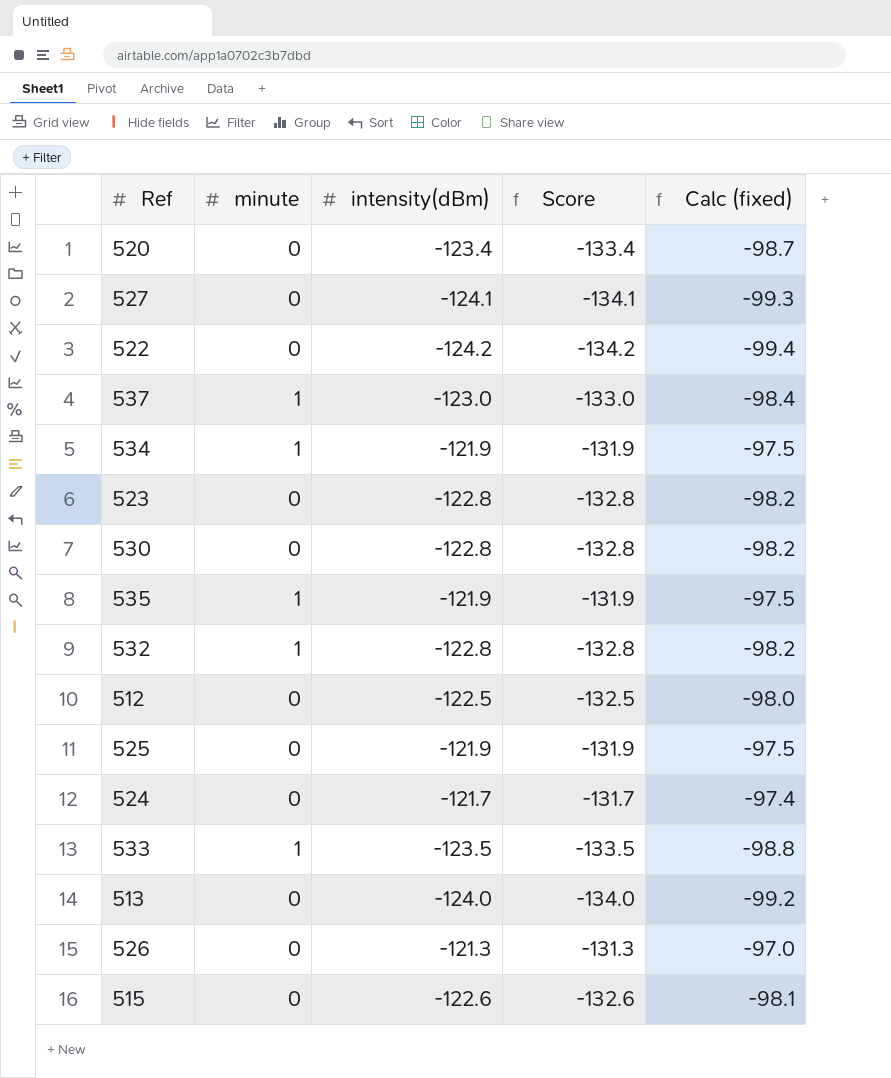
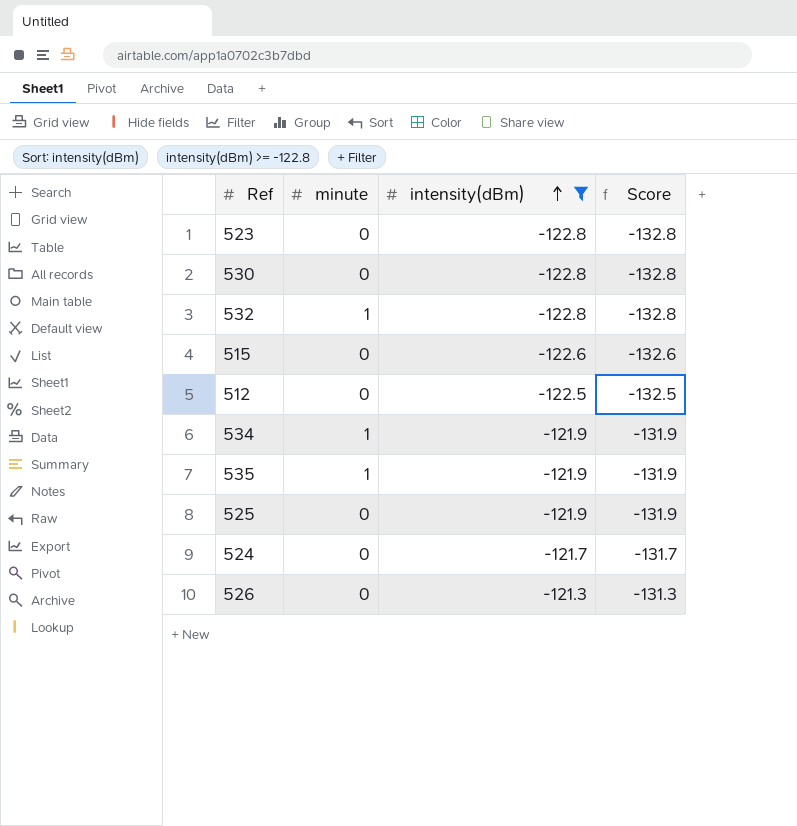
filter: none -> intensity(dBm) >= -122.8
row order: none -> intensity(dBm) ascending
column Calc (fixed) | formula: [intensity(dBm)] * 0.8 -> none

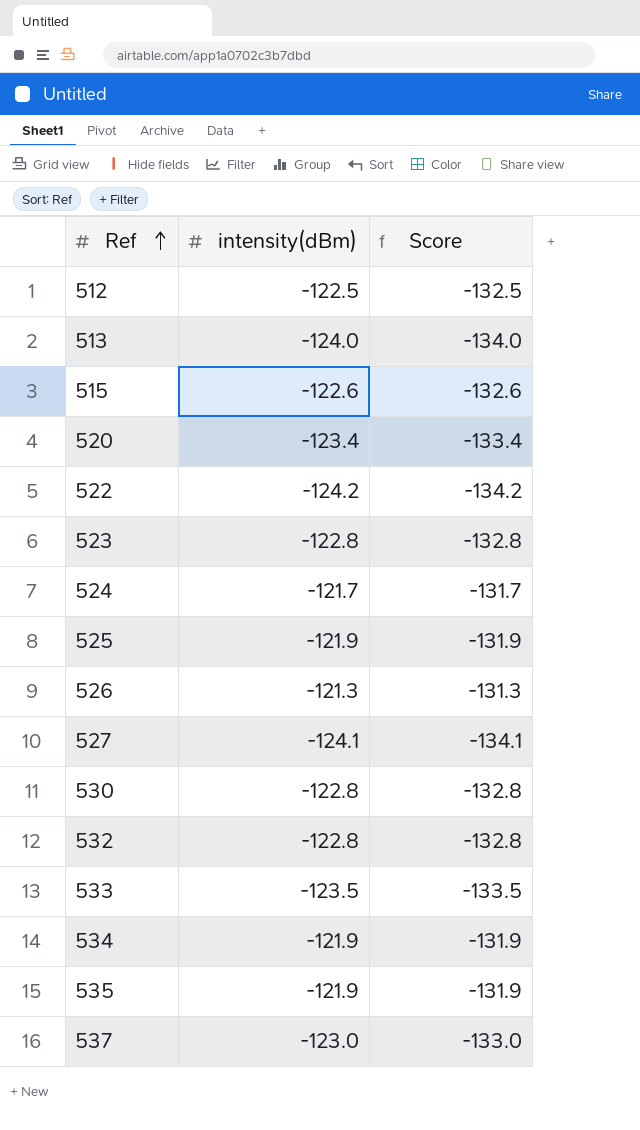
filter: intensity(dBm) >= -122.8 -> none
row order: intensity(dBm) ascending -> Ref ascending
column minute | position: 2 -> none

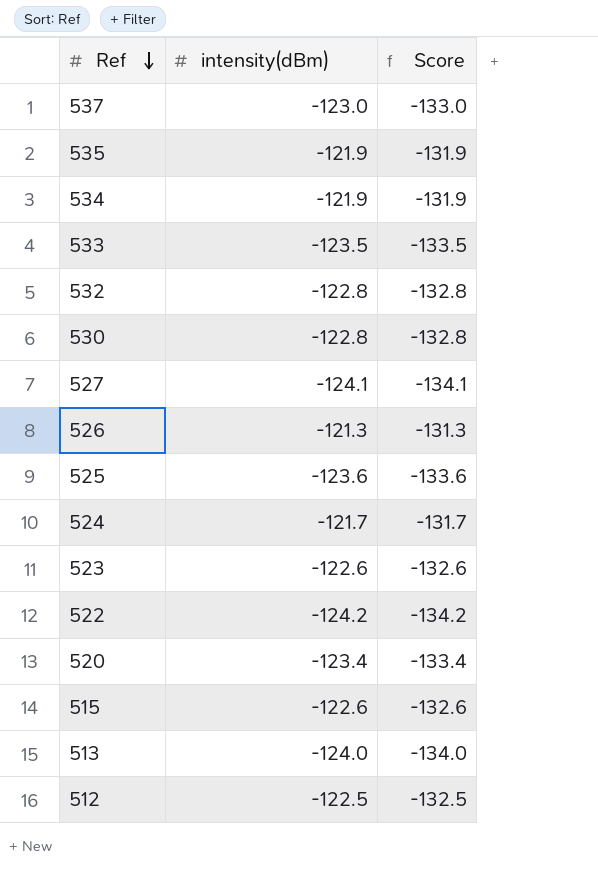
row order: Ref ascending -> Ref descending
525 | intensity(dBm): -121.9 -> -123.6
525 | Score: -131.9 -> -133.6
523 | intensity(dBm): -122.8 -> -122.6
523 | Score: -132.8 -> -132.6

